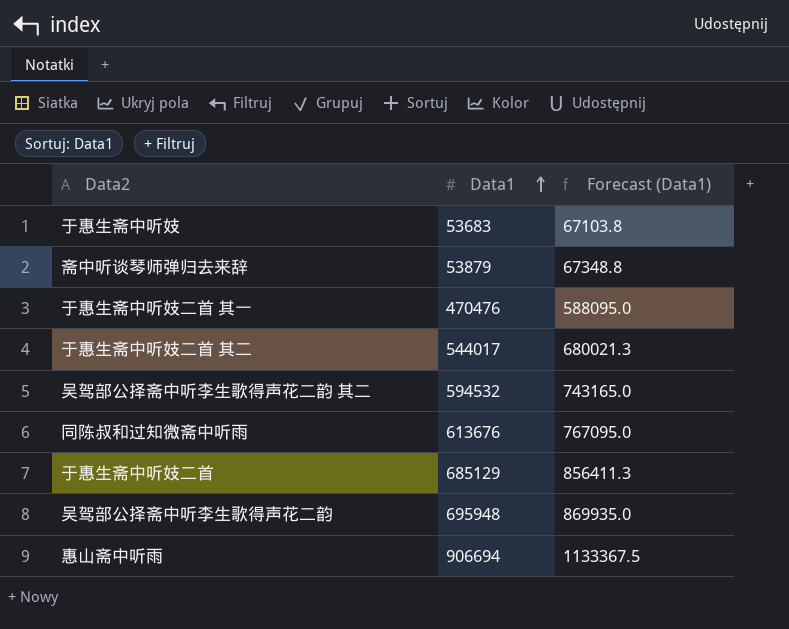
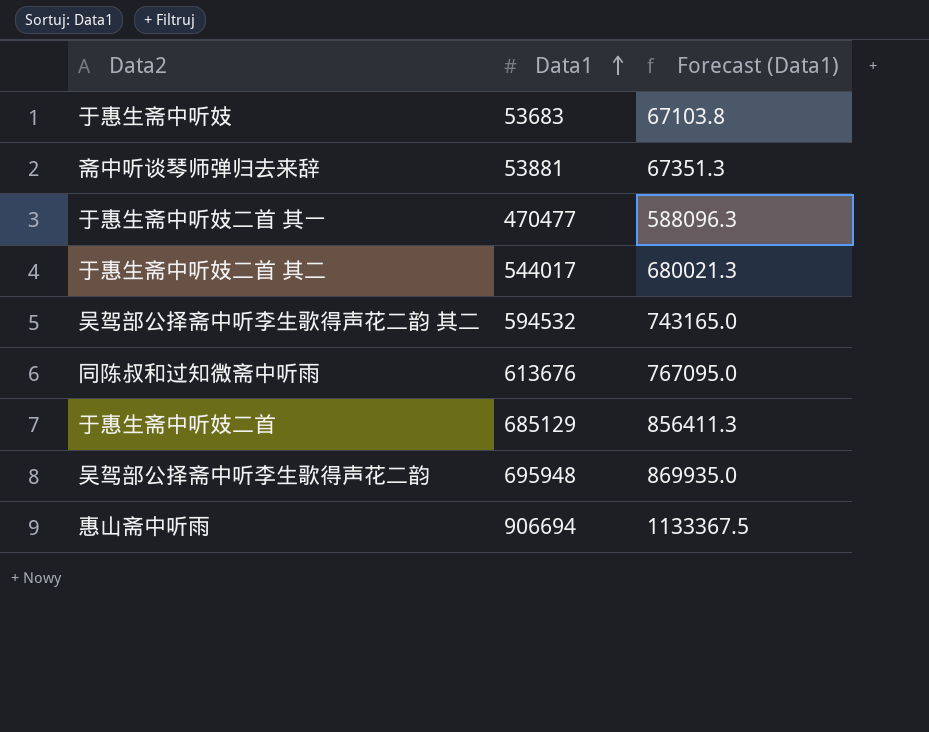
斋中听谈琴师弹归去来辞 | Data1: 53879 -> 53881
斋中听谈琴师弹归去来辞 | Forecast (Data1): 67348.8 -> 67351.3
于惠生斋中听妓二首 其一 | Data1: 470476 -> 470477
于惠生斋中听妓二首 其一 | Forecast (Data1): 588095.0 -> 588096.3

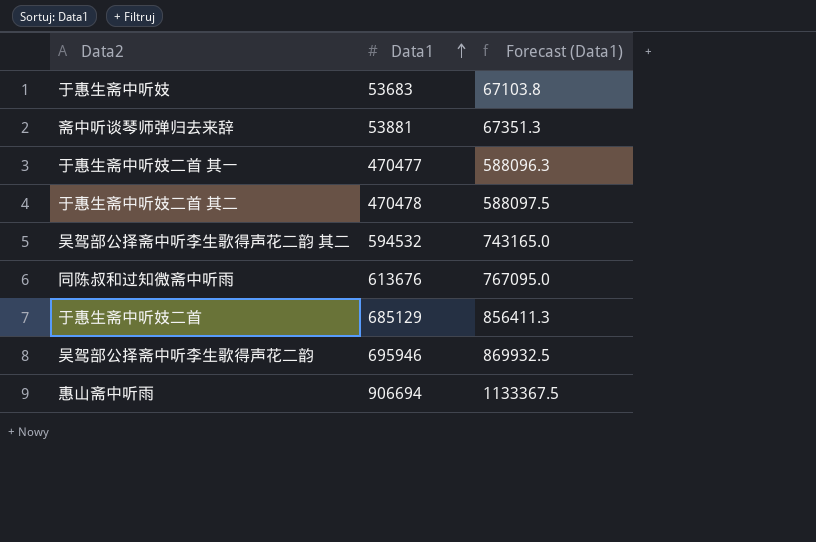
于惠生斋中听妓二首 其二 | Data1: 544017 -> 470478
于惠生斋中听妓二首 其二 | Forecast (Data1): 680021.3 -> 588097.5
吴驾部公择斋中听李生歌得声花二韵 | Data1: 695948 -> 695946
吴驾部公择斋中听李生歌得声花二韵 | Forecast (Data1): 869935.0 -> 869932.5

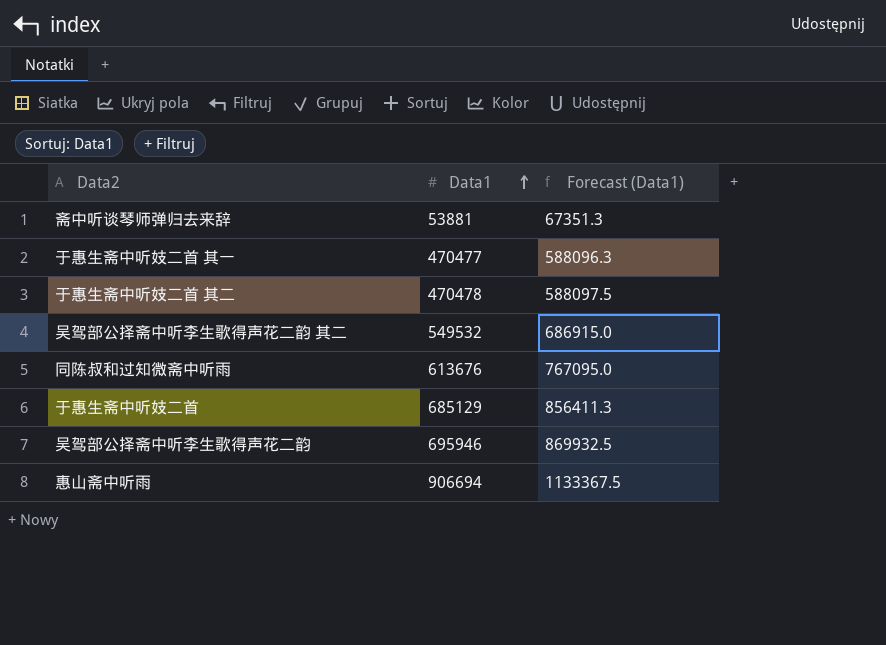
row 于惠生斋中听妓: 53683 | 67103.8 -> none
吴驾部公择斋中听李生歌得声花二韵 其二 | Data1: 594532 -> 549532
吴驾部公择斋中听李生歌得声花二韵 其二 | Forecast (Data1): 743165.0 -> 686915.0

